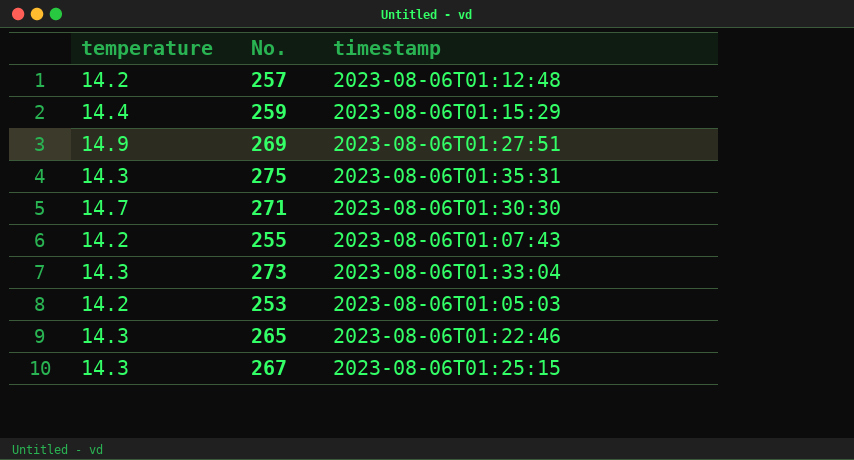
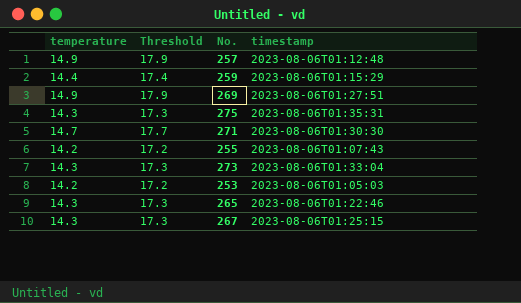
column Threshold | formula: none -> [temperature] + 3
257 | temperature: 14.2 -> 14.9

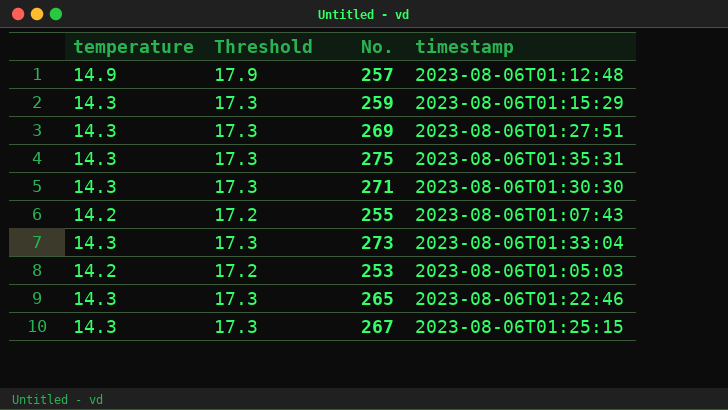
259 | temperature: 14.4 -> 14.3
259 | Threshold: 17.4 -> 17.3
269 | temperature: 14.9 -> 14.3
269 | Threshold: 17.9 -> 17.3
271 | temperature: 14.7 -> 14.3
271 | Threshold: 17.7 -> 17.3

